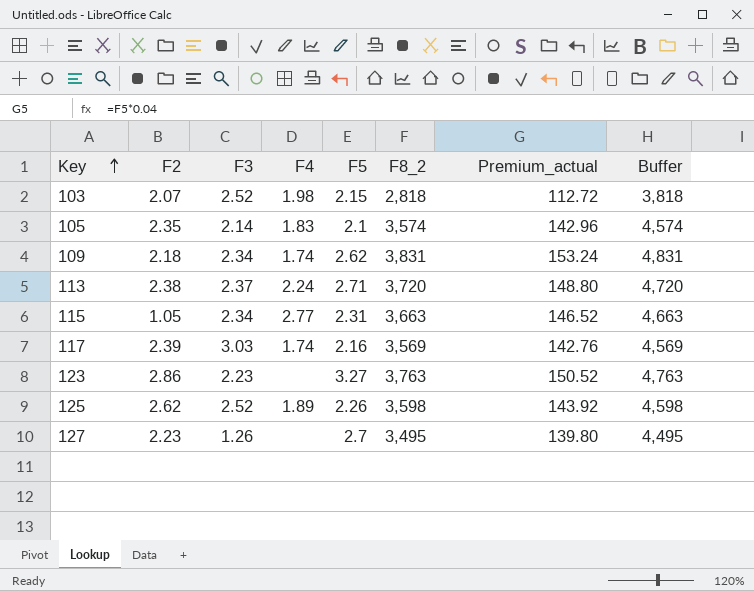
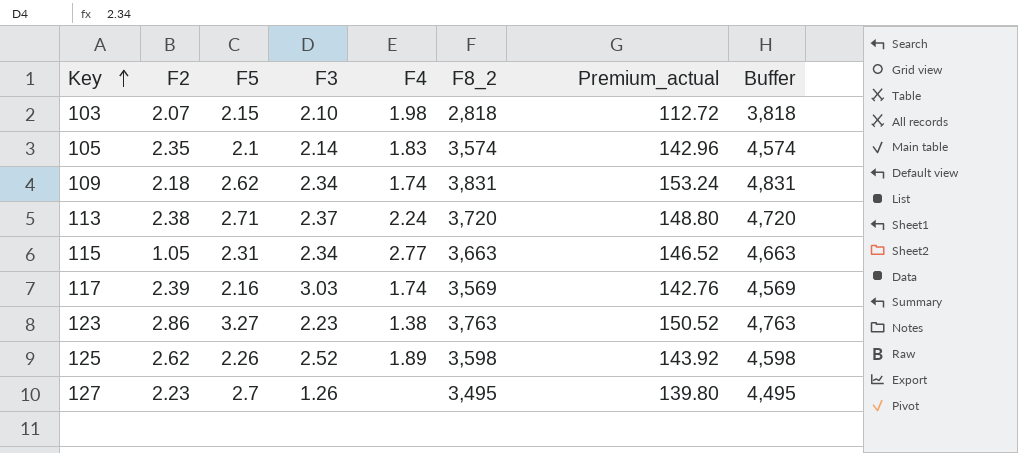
column F5 | position: 5 -> 3
103 | F3: 2.52 -> 2.10
123 | F4: none -> 1.38

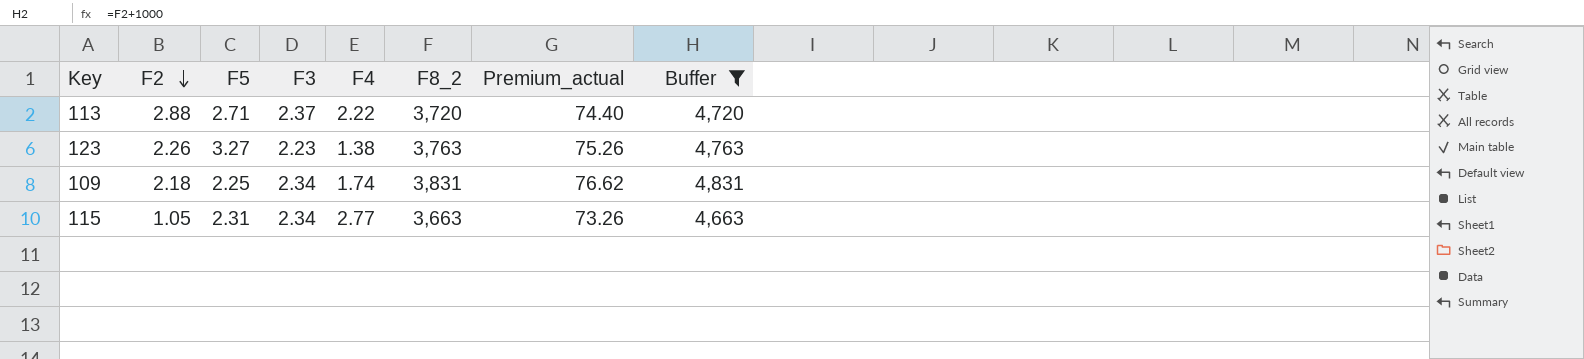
filter: none -> Buffer >= 4,663
row order: Key ascending -> F2 descending
column Premium_actual | formula: [F8_2] * 0.04 -> [F8_2] * 0.02
113 | F2: 2.38 -> 2.88
113 | F4: 2.24 -> 2.22
123 | F2: 2.86 -> 2.26
109 | F5: 2.62 -> 2.25

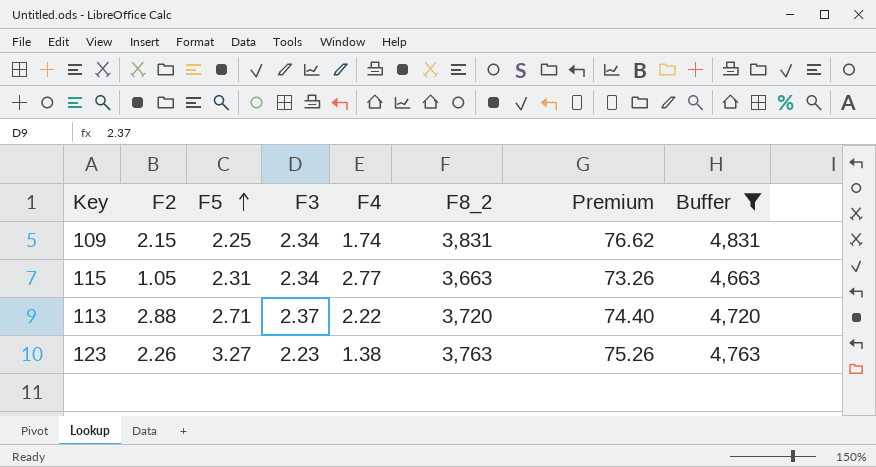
row order: F2 descending -> F5 ascending
column name: Premium_actual -> Premium
109 | F2: 2.18 -> 2.15

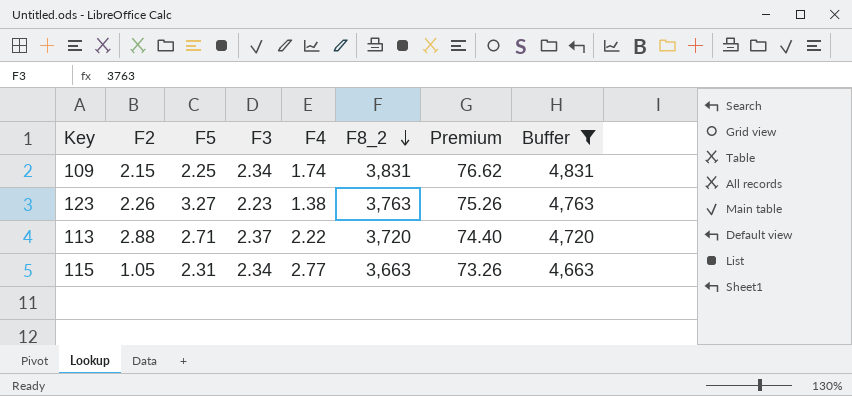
row order: F5 ascending -> F8_2 descending

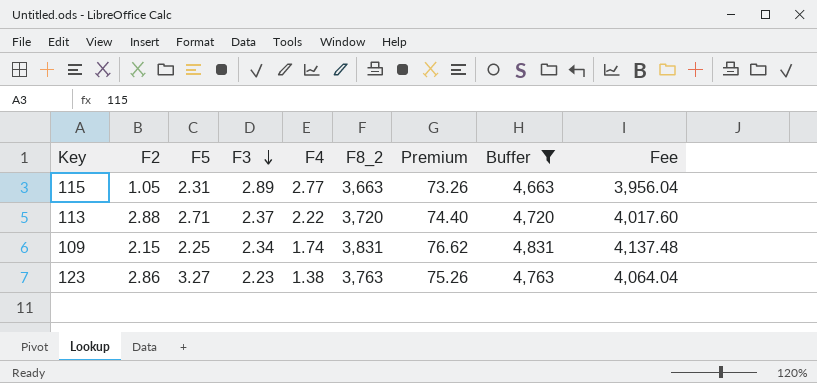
row order: F8_2 descending -> F3 descending
column Fee | formula: none -> [F8_2] * 1.08
115 | F3: 2.34 -> 2.89
123 | F2: 2.26 -> 2.86

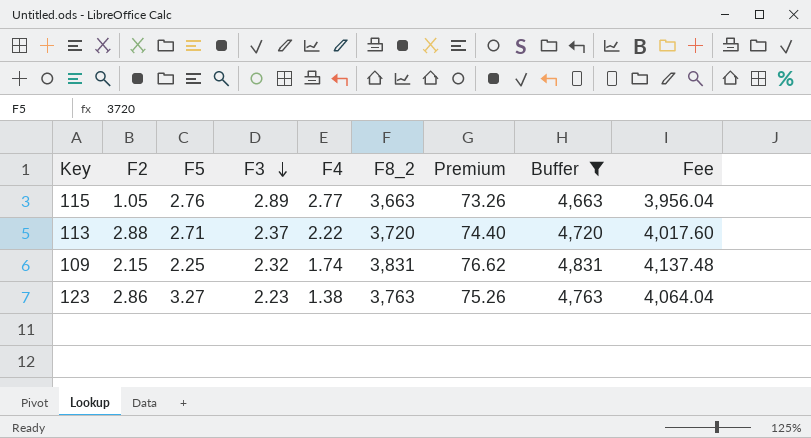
115 | F5: 2.31 -> 2.76
109 | F3: 2.34 -> 2.32

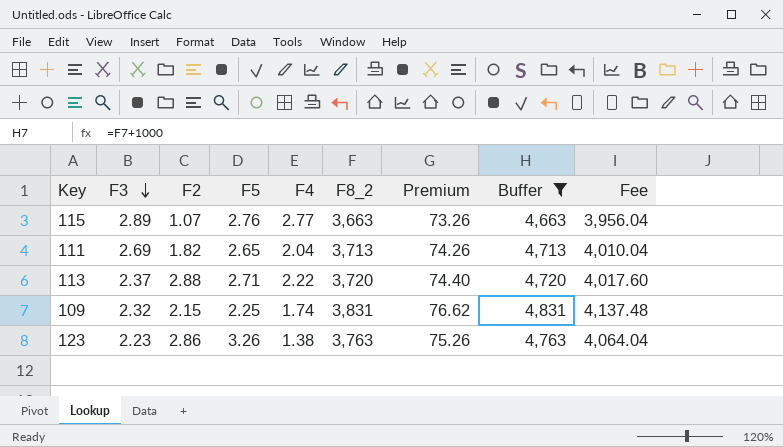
column F3 | position: 4 -> 2
115 | F2: 1.05 -> 1.07
row 111: none -> 2.69 | 1.82 | 2.65 | 2.04 | 3,713 | 74.26 | 4,713 | 4,010.04
123 | F5: 3.27 -> 3.26

